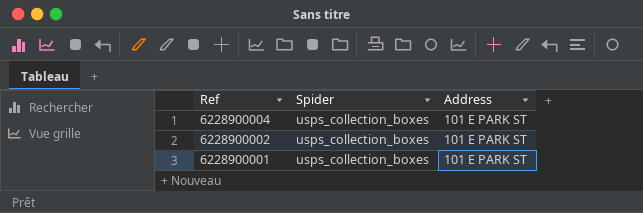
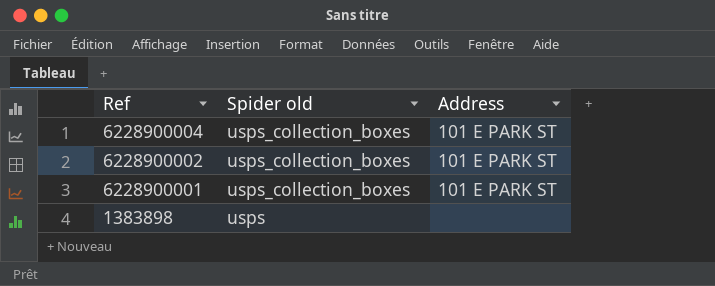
column name: Spider -> Spider old
row 1383898: none -> usps | none

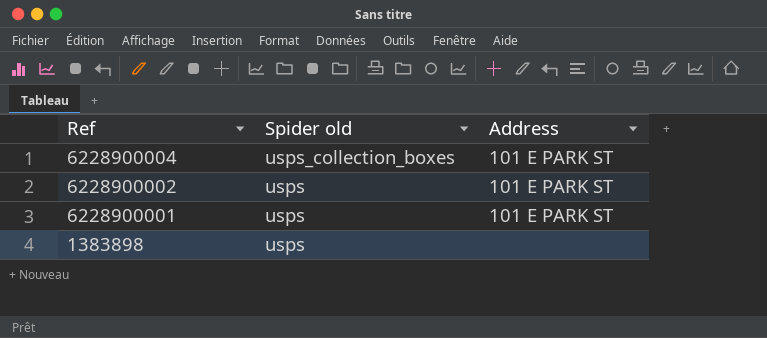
6228900002 | Spider old: usps_collection_boxes -> usps
6228900001 | Spider old: usps_collection_boxes -> usps

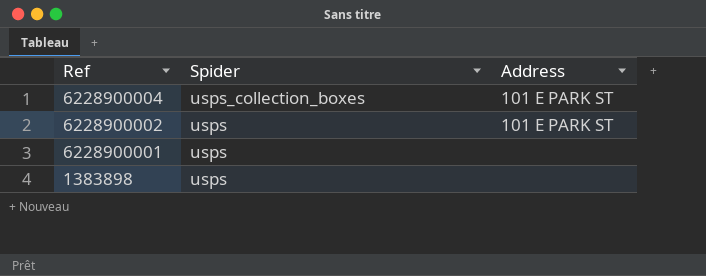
column name: Spider old -> Spider
6228900001 | Address: 101 E PARK ST -> none

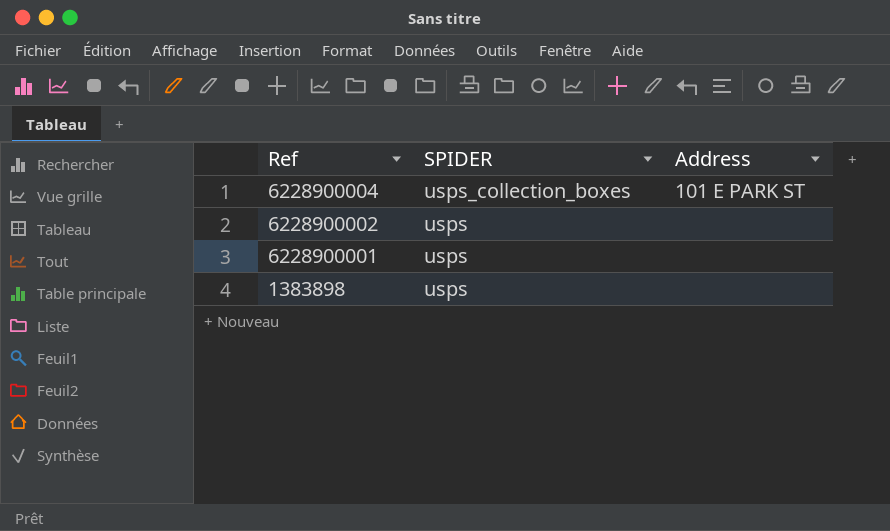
column name: Spider -> SPIDER
6228900002 | Address: 101 E PARK ST -> none

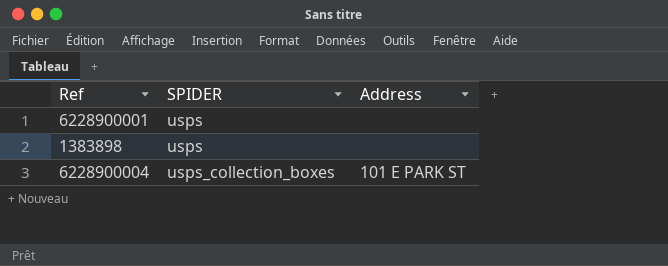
row order: Ref descending -> SPIDER ascending
row 6228900002: usps | none -> none

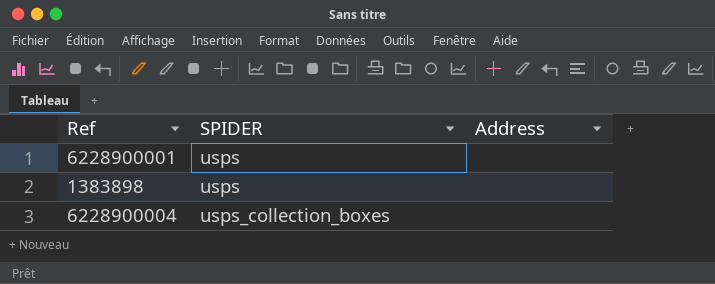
6228900004 | Address: 101 E PARK ST -> none

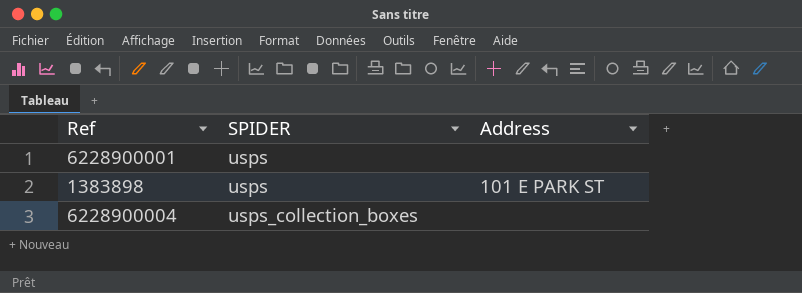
1383898 | Address: none -> 101 E PARK ST

